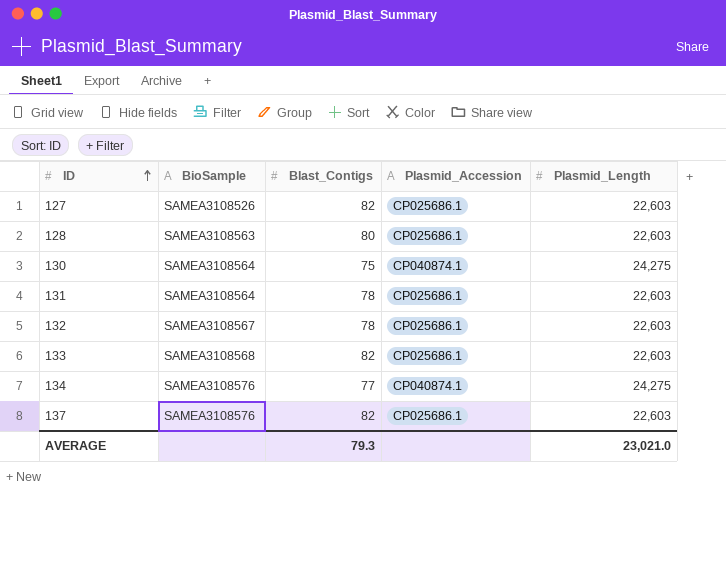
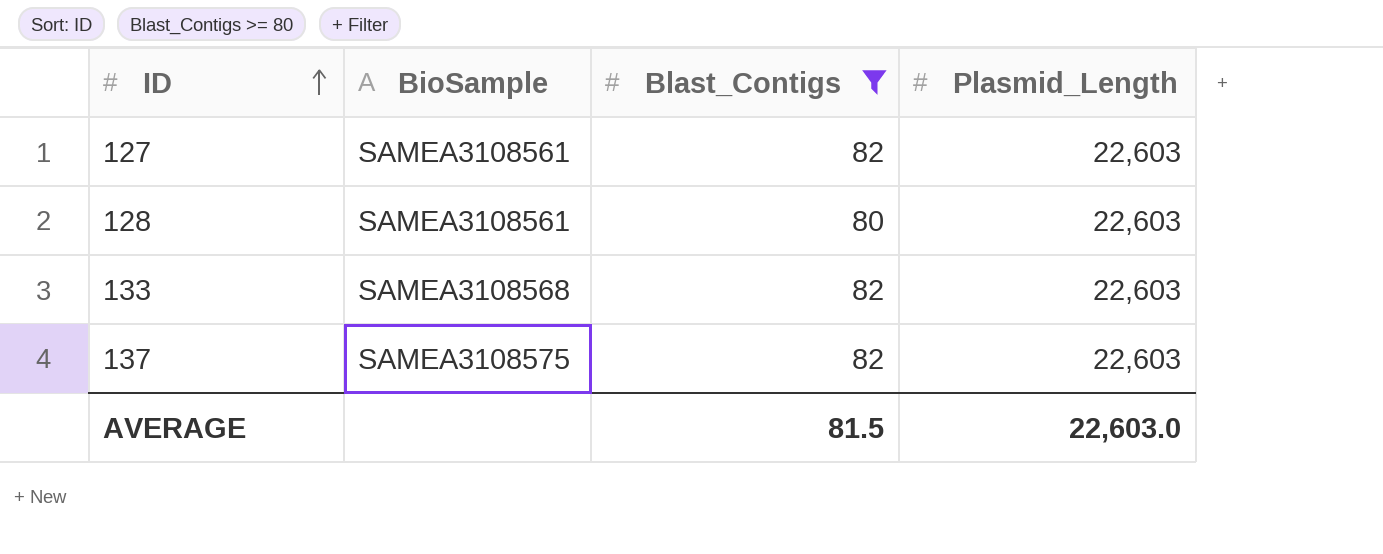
filter: none -> Blast_Contigs >= 80
column Plasmid_Accession | position: 4 -> none
127 | BioSample: SAMEA3108526 -> SAMEA3108561
128 | BioSample: SAMEA3108563 -> SAMEA3108561
137 | BioSample: SAMEA3108576 -> SAMEA3108575
AVERAGE | Blast_Contigs: 79.3 -> 81.5
AVERAGE | Plasmid_Length: 23,021.0 -> 22,603.0

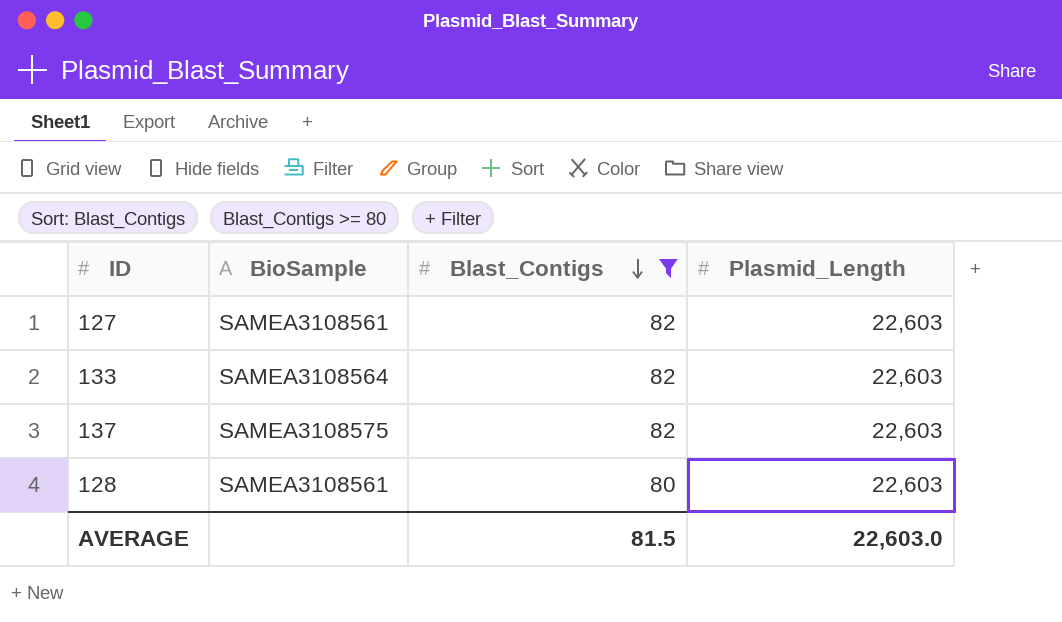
row order: ID ascending -> Blast_Contigs descending
133 | BioSample: SAMEA3108568 -> SAMEA3108564

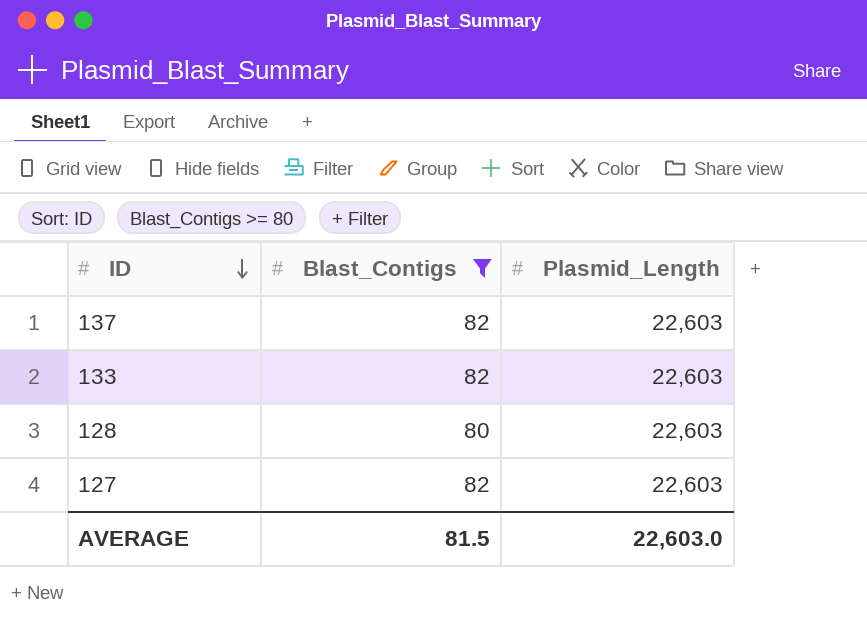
row order: Blast_Contigs descending -> ID descending
column BioSample | position: 2 -> none

